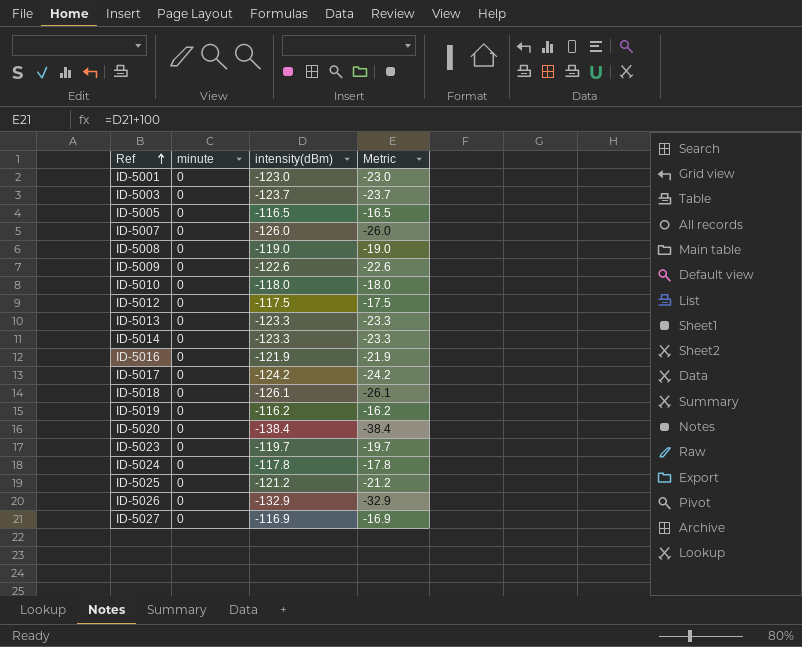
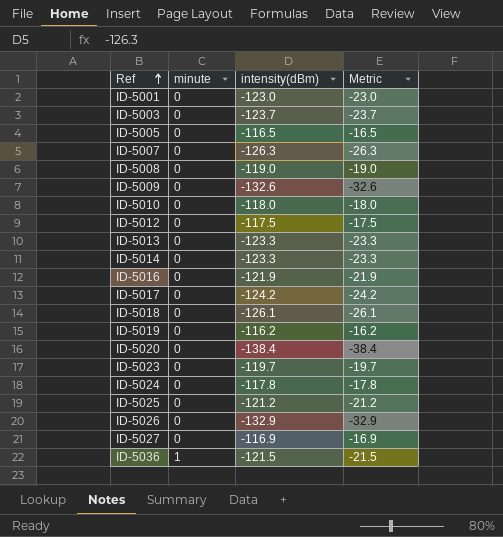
ID-5007 | intensity(dBm): -126.0 -> -126.3
ID-5007 | Metric: -26.0 -> -26.3
ID-5009 | intensity(dBm): -122.6 -> -132.6
ID-5009 | Metric: -22.6 -> -32.6
row ID-5036: none -> 1 | -121.5 | -21.5

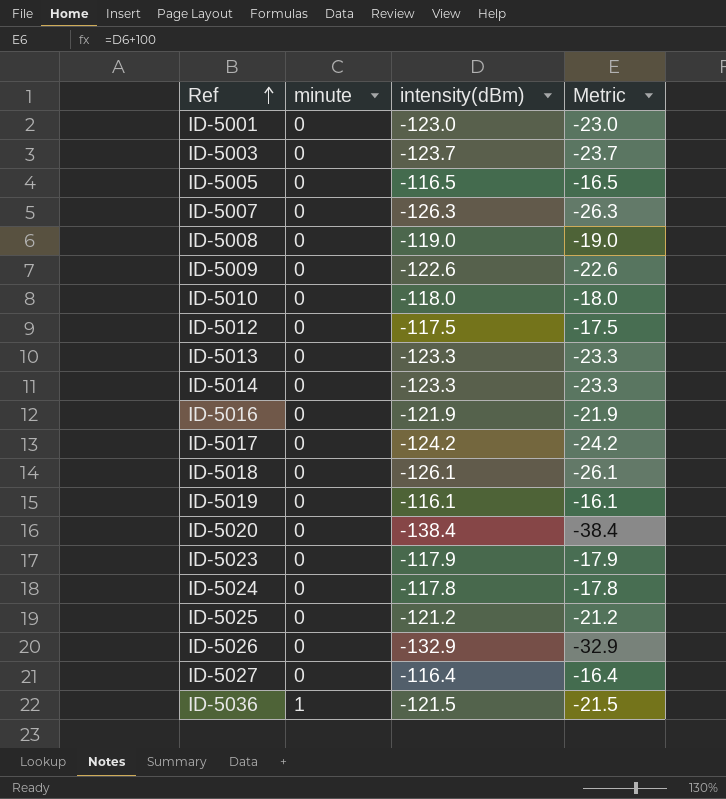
ID-5009 | intensity(dBm): -132.6 -> -122.6
ID-5009 | Metric: -32.6 -> -22.6
ID-5019 | intensity(dBm): -116.2 -> -116.1
ID-5019 | Metric: -16.2 -> -16.1
ID-5023 | intensity(dBm): -119.7 -> -117.9
ID-5023 | Metric: -19.7 -> -17.9
ID-5027 | intensity(dBm): -116.9 -> -116.4
ID-5027 | Metric: -16.9 -> -16.4

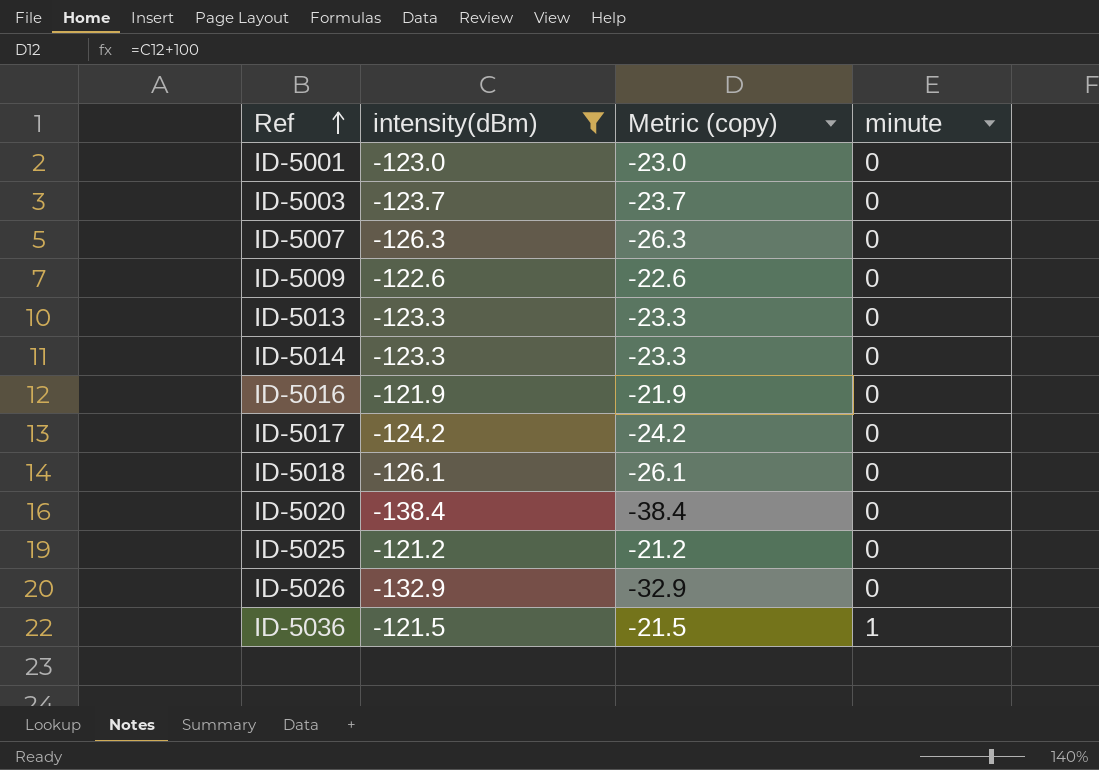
filter: none -> intensity(dBm) <= -121.2
column name: Metric -> Metric (copy)
column minute | position: 2 -> 4

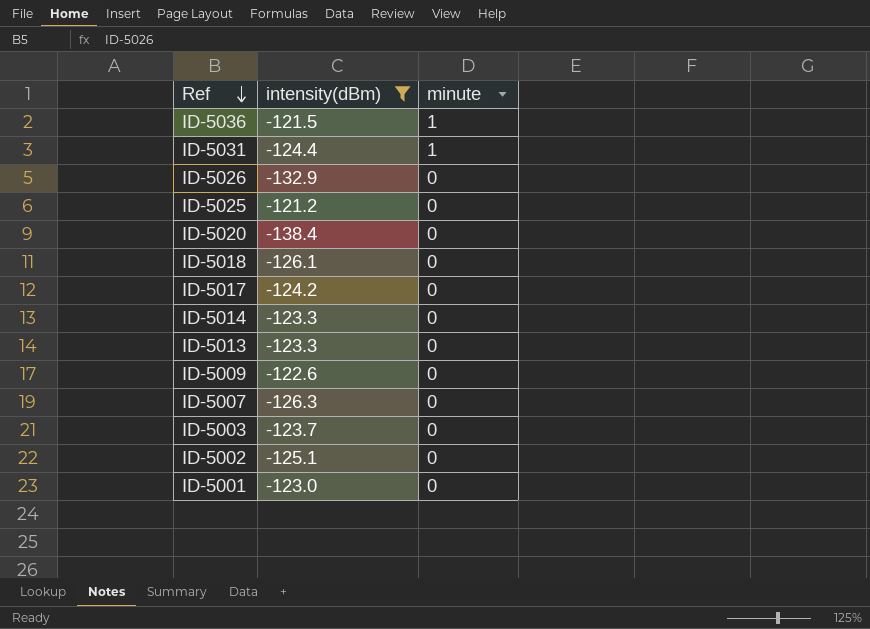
row order: Ref ascending -> Ref descending
column Metric (copy) | formula: [intensity(dBm)] + 100 -> none
row ID-5016: -121.9 | -21.9 | 0 -> none
row ID-5031: none -> -124.4 | 1
row ID-5002: none -> -125.1 | 0

